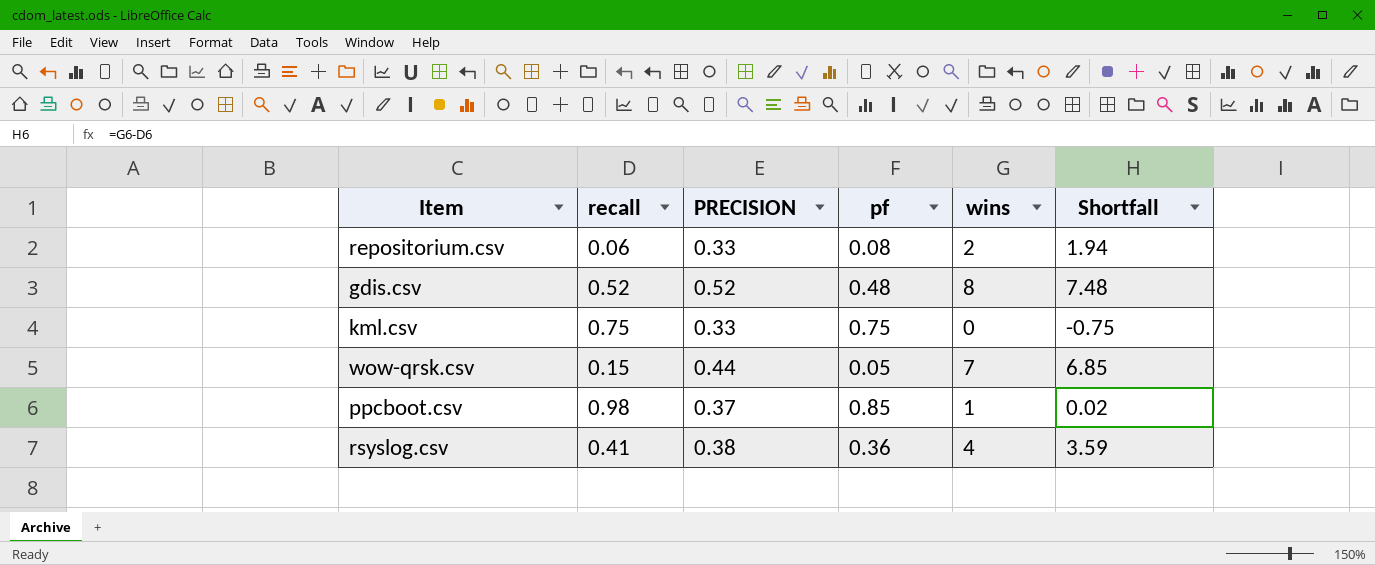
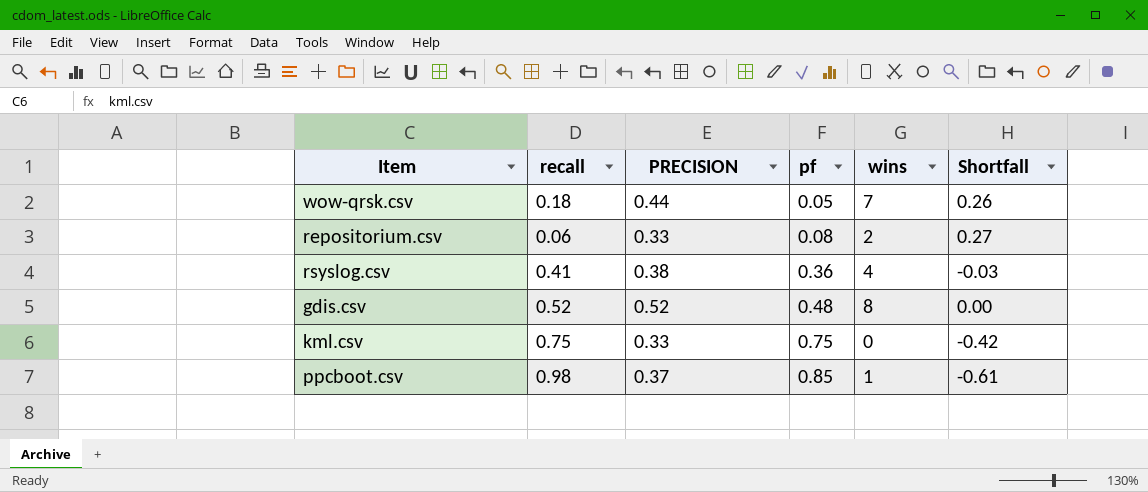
row order: none -> pf ascending
column Shortfall | formula: [wins] - [recall] -> [PRECISION] - [recall]
wow-qrsk.csv | recall: 0.15 -> 0.18

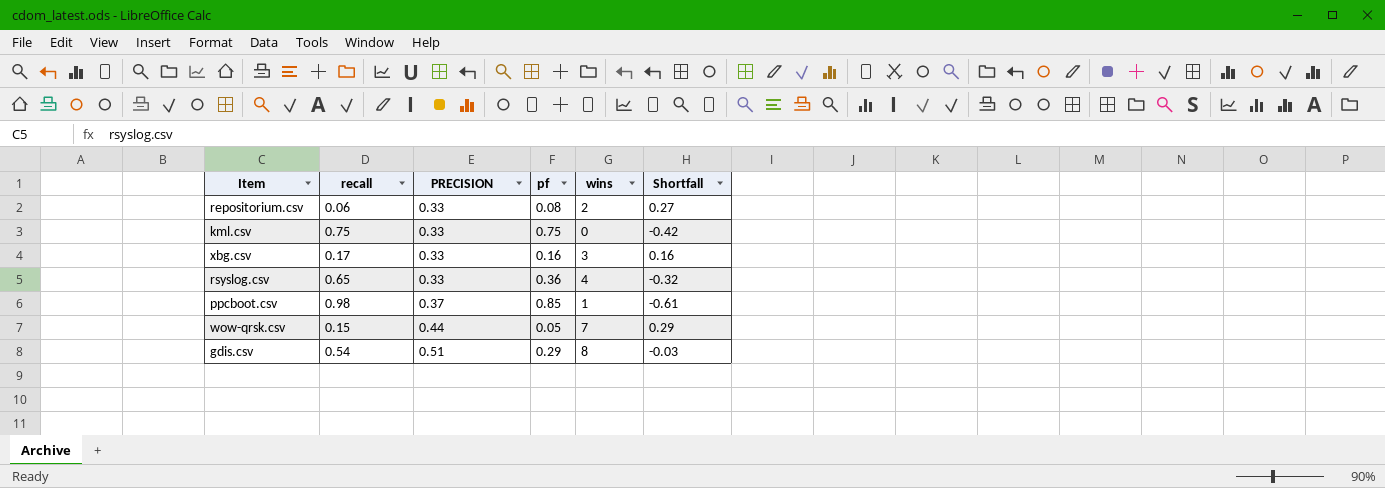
row order: pf ascending -> PRECISION ascending
row xbg.csv: none -> 0.17 | 0.33 | 0.16 | 3 | 0.16
rsyslog.csv | recall: 0.41 -> 0.65
rsyslog.csv | PRECISION: 0.38 -> 0.33
rsyslog.csv | Shortfall: -0.03 -> -0.32
wow-qrsk.csv | recall: 0.18 -> 0.15
wow-qrsk.csv | Shortfall: 0.26 -> 0.29
gdis.csv | recall: 0.52 -> 0.54
gdis.csv | PRECISION: 0.52 -> 0.51
gdis.csv | pf: 0.48 -> 0.29
gdis.csv | Shortfall: 0.00 -> -0.03

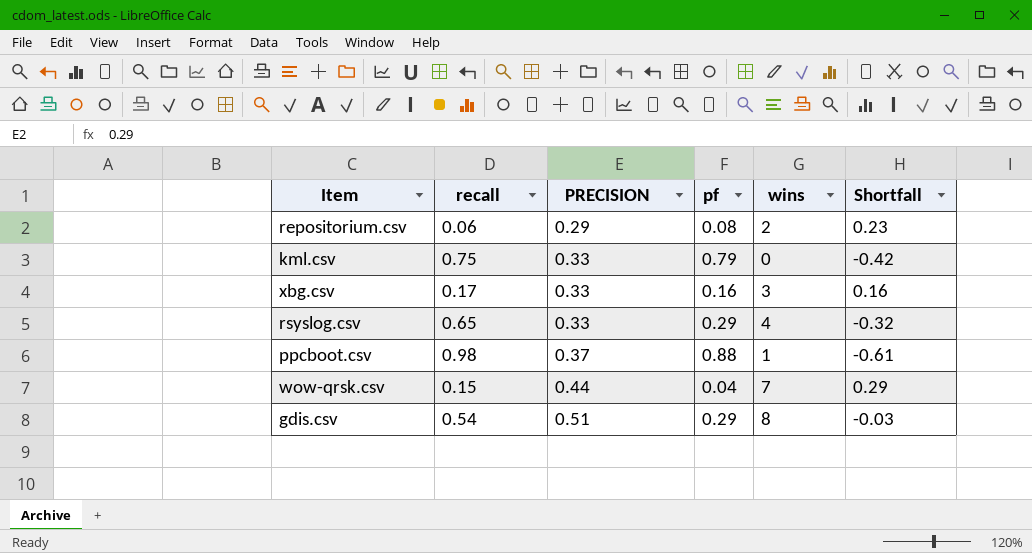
repositorium.csv | PRECISION: 0.33 -> 0.29
repositorium.csv | Shortfall: 0.27 -> 0.23
kml.csv | pf: 0.75 -> 0.79
rsyslog.csv | pf: 0.36 -> 0.29
ppcboot.csv | pf: 0.85 -> 0.88
wow-qrsk.csv | pf: 0.05 -> 0.04

